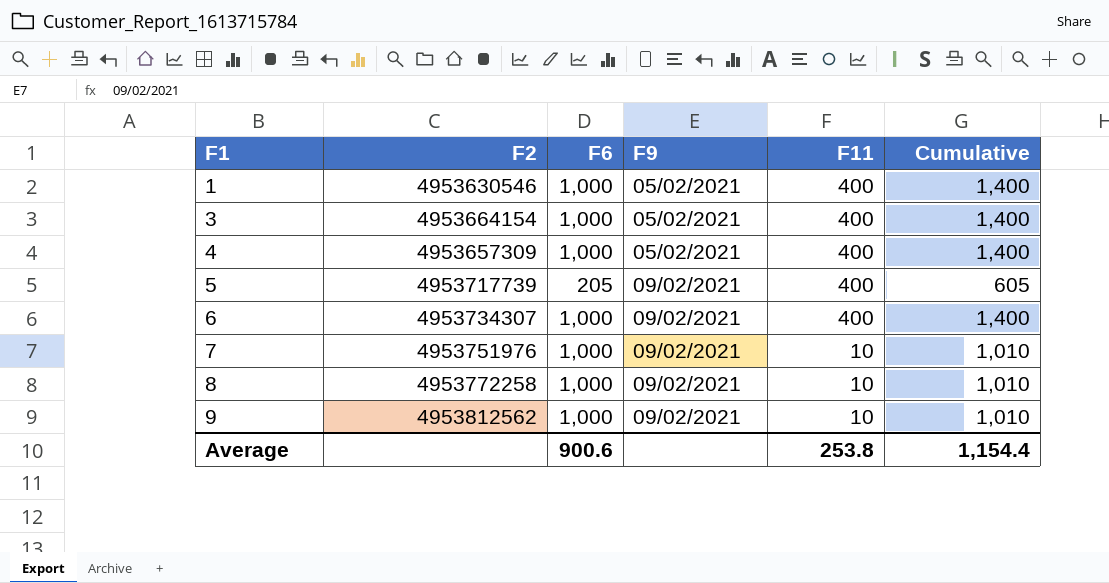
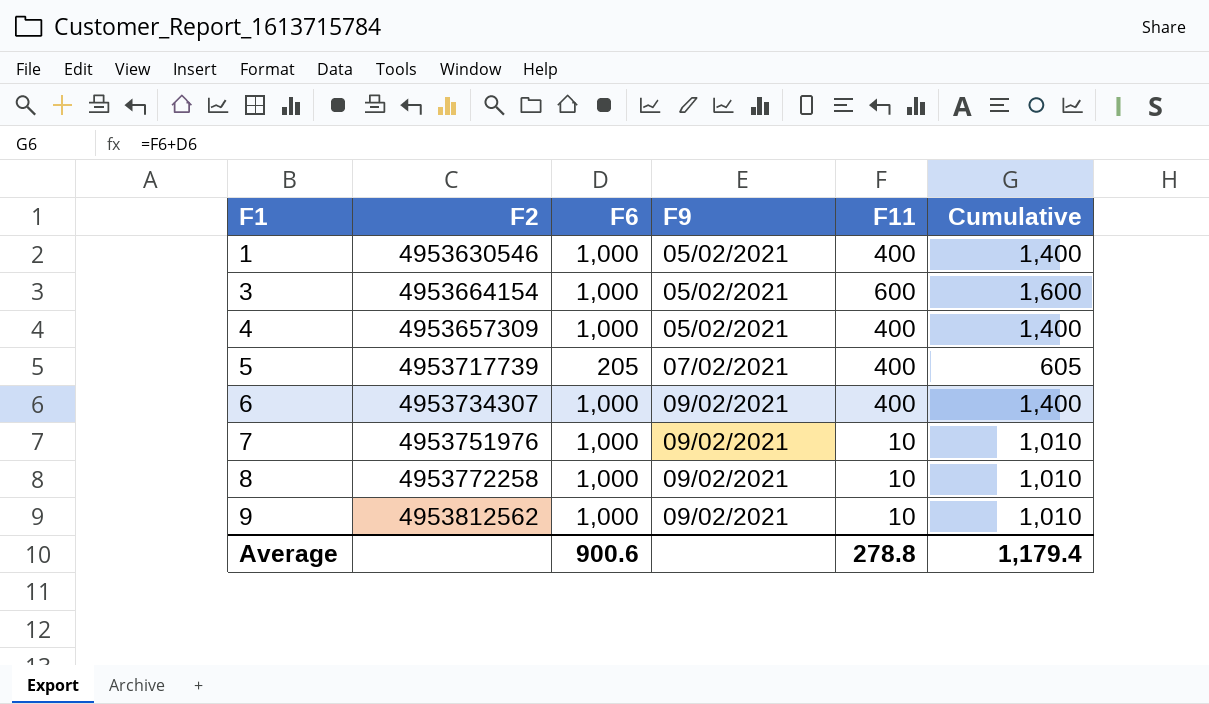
3 | F11: 400 -> 600
3 | Cumulative: 1,400 -> 1,600
5 | F9: 09/02/2021 -> 07/02/2021
Average | F11: 253.8 -> 278.8
Average | Cumulative: 1,154.4 -> 1,179.4

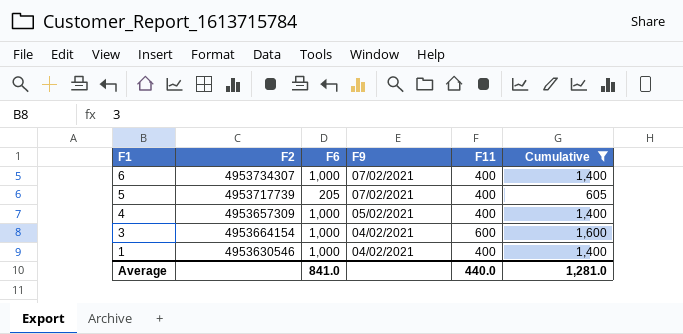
filter: none -> Cumulative != 1,010
row order: F1 ascending -> F1 descending
6 | F9: 09/02/2021 -> 07/02/2021
3 | F9: 05/02/2021 -> 04/02/2021
1 | F9: 05/02/2021 -> 04/02/2021
Average | F6: 900.6 -> 841.0
Average | F11: 278.8 -> 440.0
Average | Cumulative: 1,179.4 -> 1,281.0

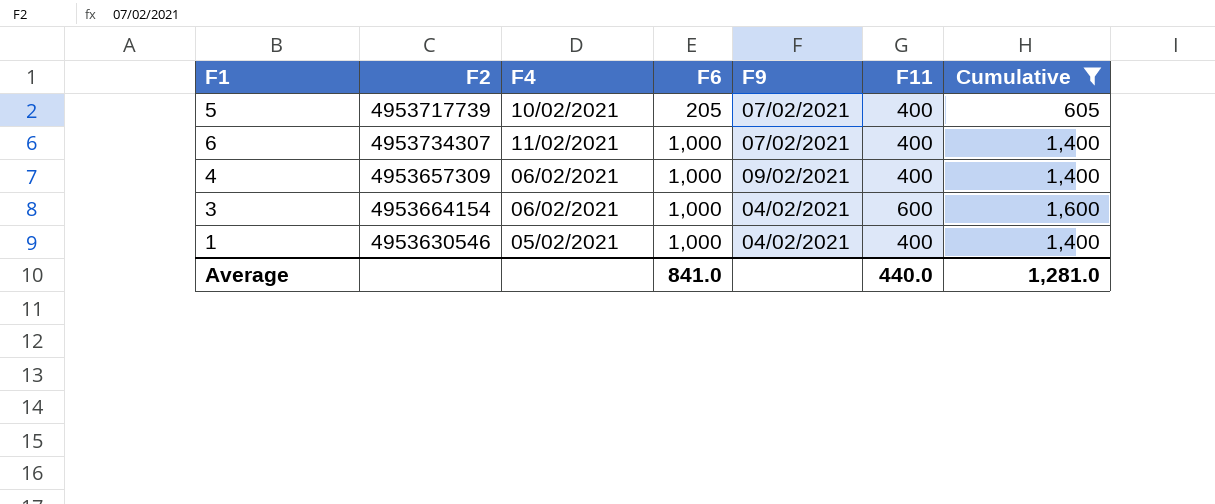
row order: F1 descending -> F6 ascending
column F4 | position: none -> 3
4 | F9: 05/02/2021 -> 09/02/2021

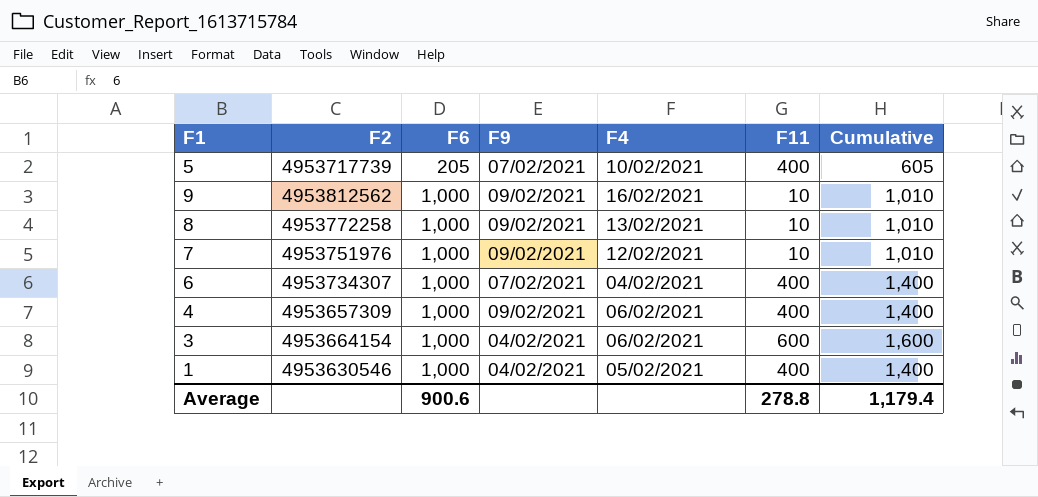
filter: Cumulative != 1,010 -> none
column F4 | position: 3 -> 5
6 | F4: 11/02/2021 -> 04/02/2021
Average | F6: 841.0 -> 900.6
Average | F11: 440.0 -> 278.8
Average | Cumulative: 1,281.0 -> 1,179.4

